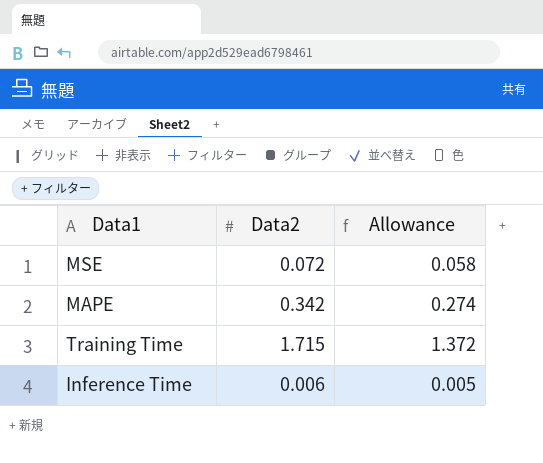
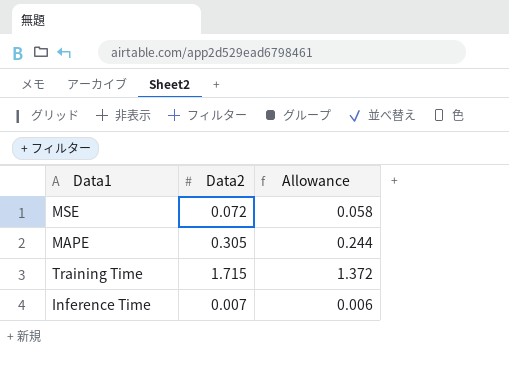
MAPE | Data2: 0.342 -> 0.305
MAPE | Allowance: 0.274 -> 0.244
Inference Time | Data2: 0.006 -> 0.007
Inference Time | Allowance: 0.005 -> 0.006

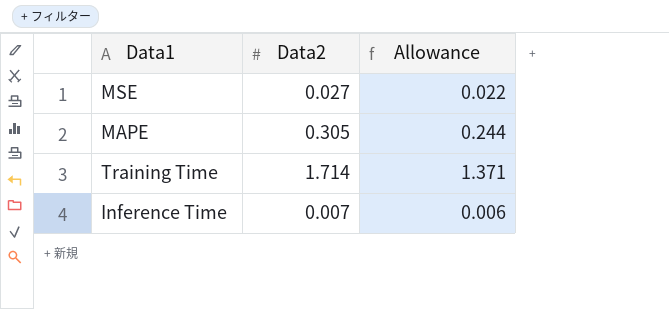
MSE | Data2: 0.072 -> 0.027
MSE | Allowance: 0.058 -> 0.022
Training Time | Data2: 1.715 -> 1.714
Training Time | Allowance: 1.372 -> 1.371

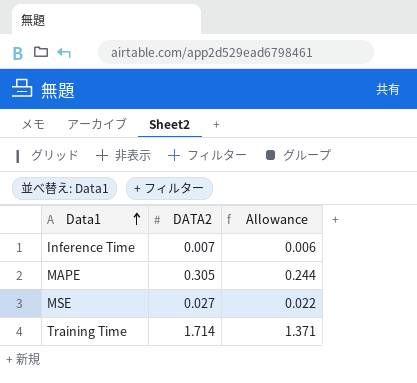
row order: none -> Data1 ascending
column name: Data2 -> DATA2

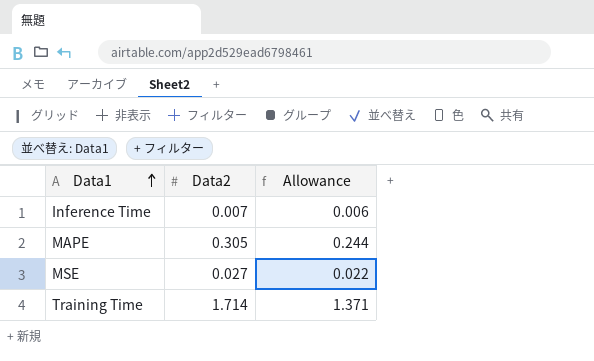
column name: DATA2 -> Data2

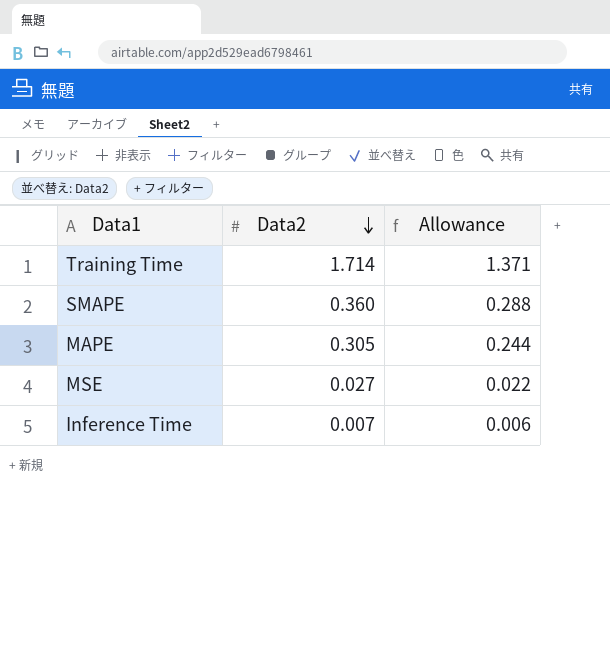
row order: Data1 ascending -> Data2 descending
row SMAPE: none -> 0.360 | 0.288

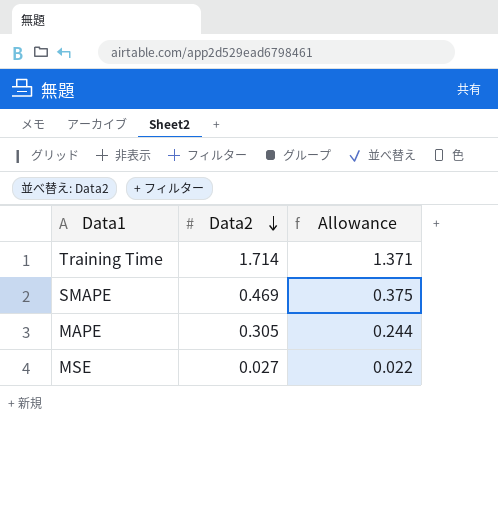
row Inference Time: 0.007 | 0.006 -> none
SMAPE | Data2: 0.360 -> 0.469
SMAPE | Allowance: 0.288 -> 0.375

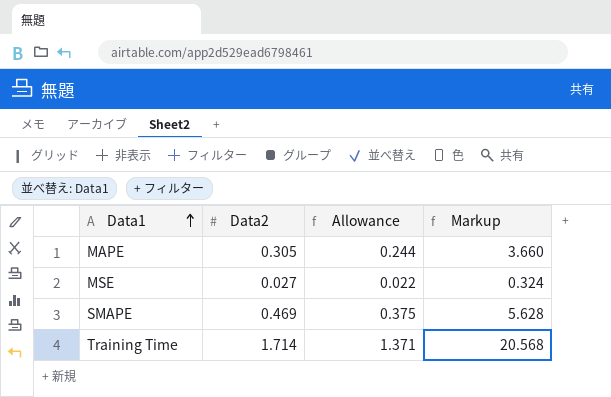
row order: Data2 descending -> Data1 ascending
column Markup | formula: none -> [Data2] * 12

